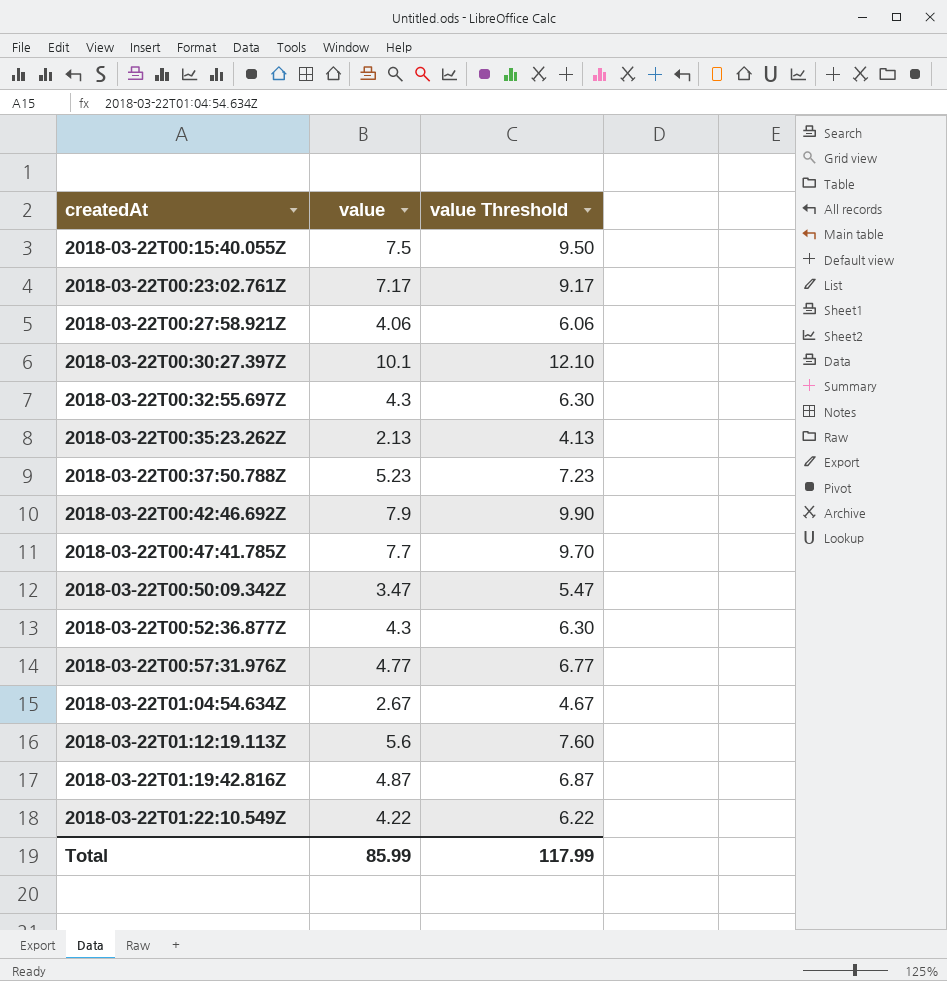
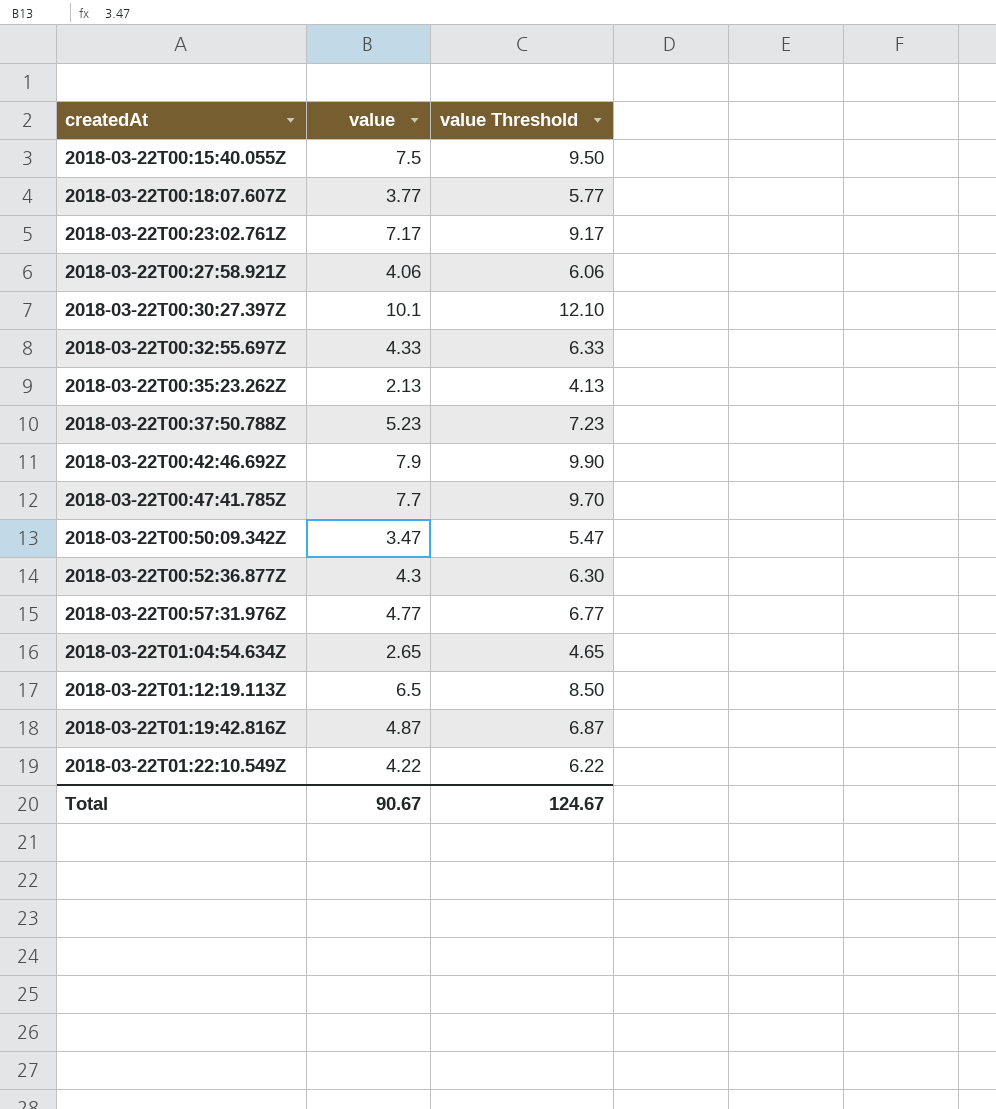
row 2018-03-22T00:18:07.607Z: none -> 3.77 | 5.77
2018-03-22T00:32:55.697Z | value: 4.3 -> 4.33
2018-03-22T00:32:55.697Z | value Threshold: 6.30 -> 6.33
2018-03-22T01:04:54.634Z | value: 2.67 -> 2.65
2018-03-22T01:04:54.634Z | value Threshold: 4.67 -> 4.65
2018-03-22T01:12:19.113Z | value: 5.6 -> 6.5
2018-03-22T01:12:19.113Z | value Threshold: 7.60 -> 8.50
Total | value: 85.99 -> 90.67
Total | value Threshold: 117.99 -> 124.67

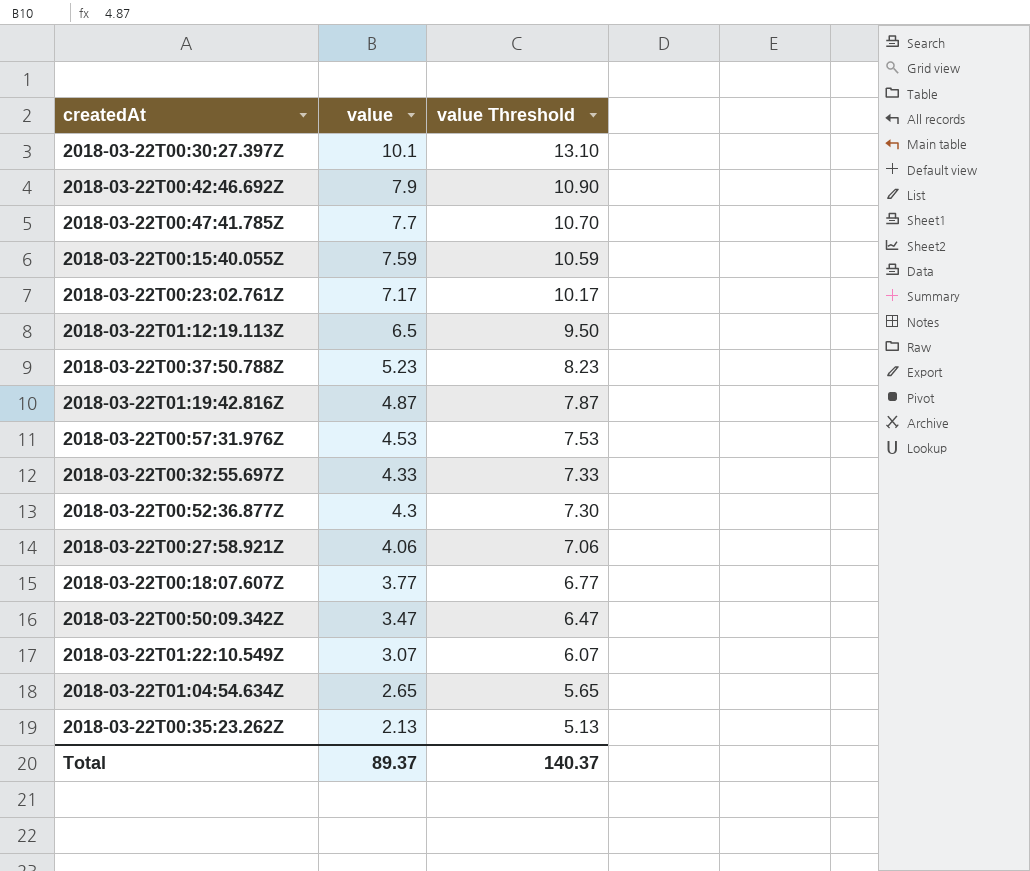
row order: createdAt ascending -> value descending
column value Threshold | formula: [value] + 2 -> [value] + 3
2018-03-22T00:15:40.055Z | value: 7.5 -> 7.59
2018-03-22T00:57:31.976Z | value: 4.77 -> 4.53
2018-03-22T01:22:10.549Z | value: 4.22 -> 3.07
Total | value: 90.67 -> 89.37
Total | value Threshold: 124.67 -> 140.37

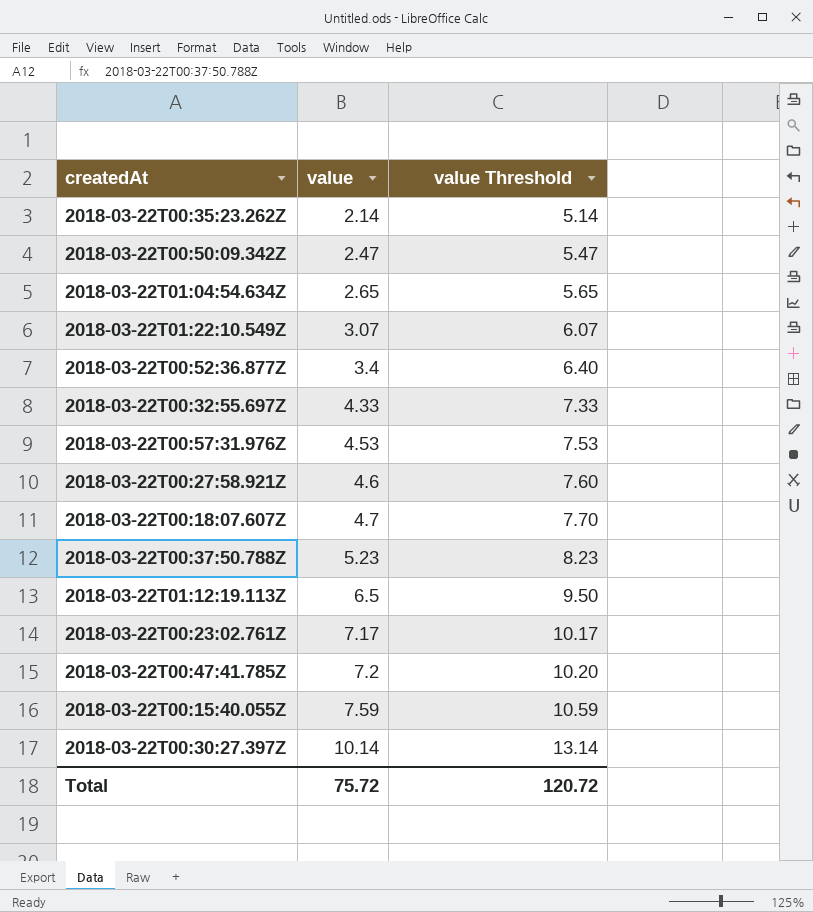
row order: value descending -> value ascending
row 2018-03-22T00:42:46.692Z: 7.9 | 10.90 -> none
row 2018-03-22T01:19:42.816Z: 4.87 | 7.87 -> none
2018-03-22T00:35:23.262Z | value: 2.13 -> 2.14
2018-03-22T00:35:23.262Z | value Threshold: 5.13 -> 5.14
2018-03-22T00:50:09.342Z | value: 3.47 -> 2.47
2018-03-22T00:50:09.342Z | value Threshold: 6.47 -> 5.47
2018-03-22T00:52:36.877Z | value: 4.3 -> 3.4
2018-03-22T00:52:36.877Z | value Threshold: 7.30 -> 6.40
2018-03-22T00:27:58.921Z | value: 4.06 -> 4.6
2018-03-22T00:27:58.921Z | value Threshold: 7.06 -> 7.60
2018-03-22T00:18:07.607Z | value: 3.77 -> 4.7
2018-03-22T00:18:07.607Z | value Threshold: 6.77 -> 7.70
2018-03-22T00:47:41.785Z | value: 7.7 -> 7.2
2018-03-22T00:47:41.785Z | value Threshold: 10.70 -> 10.20
2018-03-22T00:30:27.397Z | value: 10.1 -> 10.14
2018-03-22T00:30:27.397Z | value Threshold: 13.10 -> 13.14
Total | value: 89.37 -> 75.72
Total | value Threshold: 140.37 -> 120.72

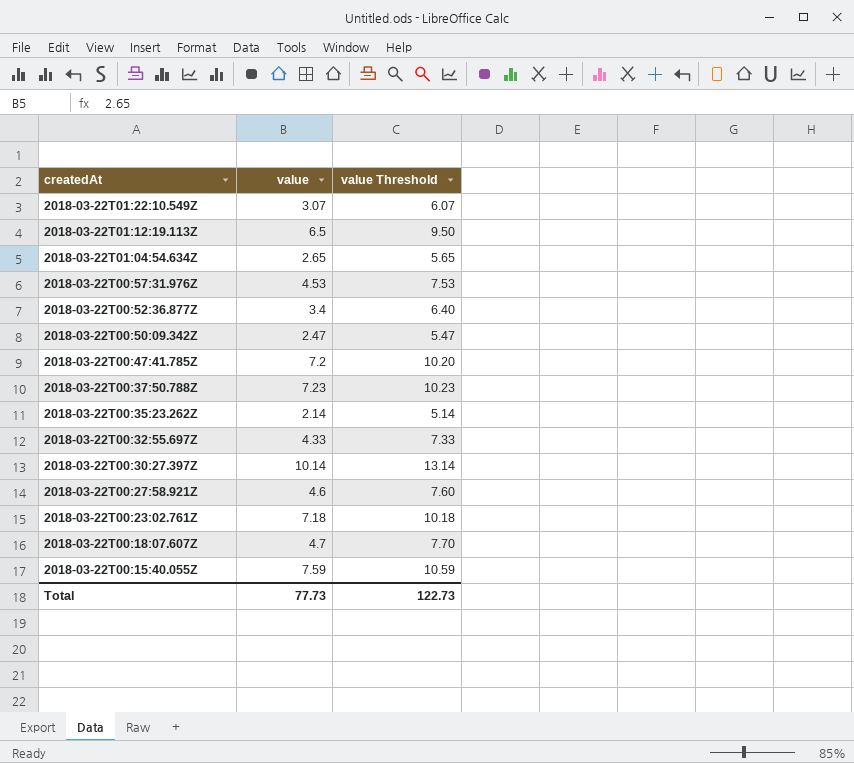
row order: value ascending -> createdAt descending
2018-03-22T00:37:50.788Z | value: 5.23 -> 7.23
2018-03-22T00:37:50.788Z | value Threshold: 8.23 -> 10.23
2018-03-22T00:23:02.761Z | value: 7.17 -> 7.18
2018-03-22T00:23:02.761Z | value Threshold: 10.17 -> 10.18
Total | value: 75.72 -> 77.73
Total | value Threshold: 120.72 -> 122.73

